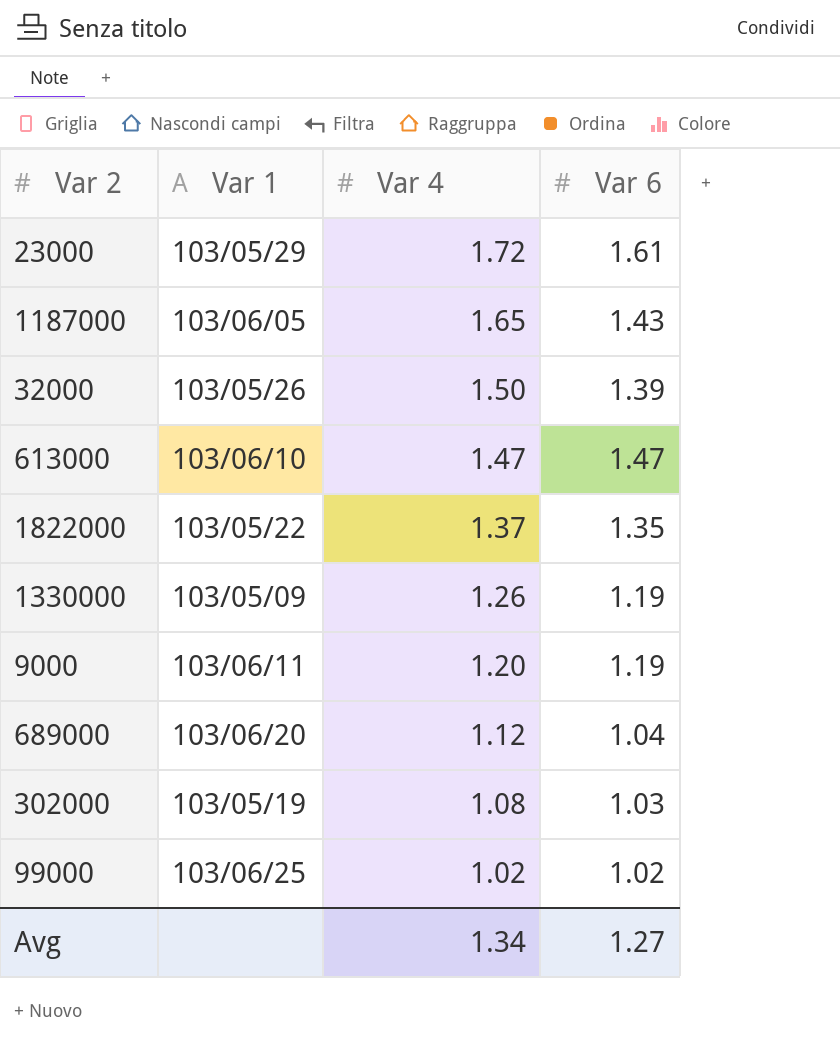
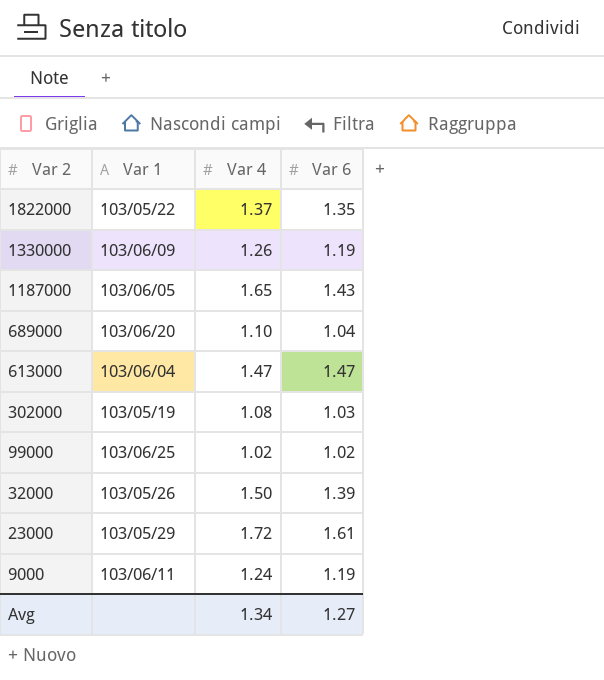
row order: Var 4 descending -> Var 2 descending
1330000 | Var 1: 103/05/09 -> 103/06/09
689000 | Var 4: 1.12 -> 1.10
613000 | Var 1: 103/06/10 -> 103/06/04
9000 | Var 4: 1.20 -> 1.24

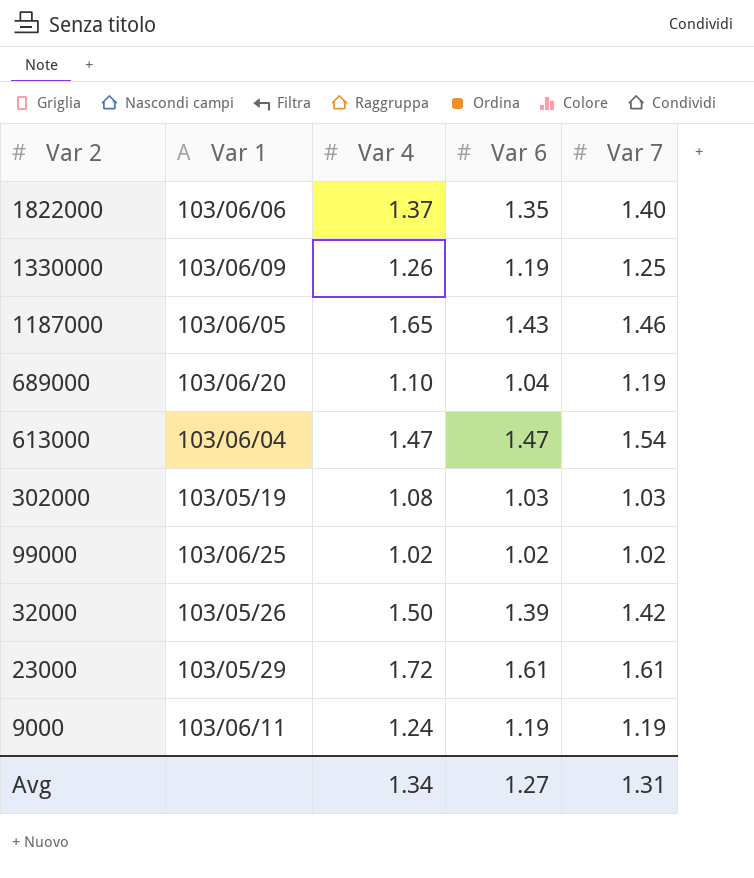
column Var 7 | position: none -> 5
1822000 | Var 1: 103/05/22 -> 103/06/06

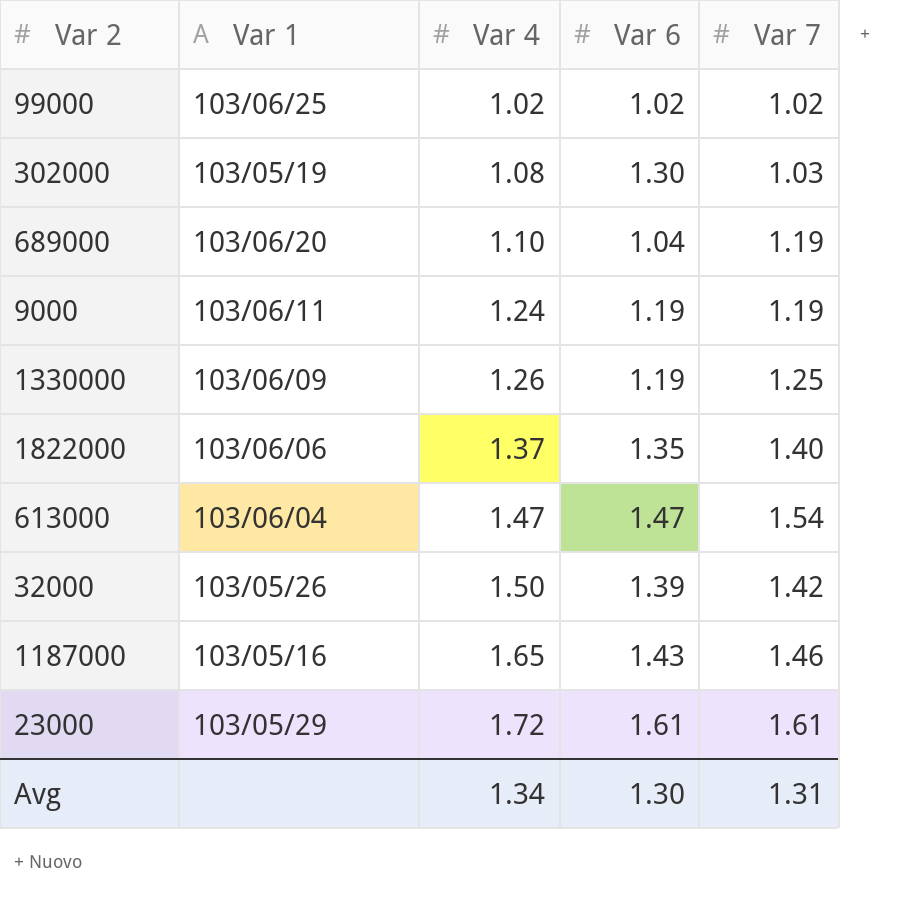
row order: Var 2 descending -> Var 4 ascending
302000 | Var 6: 1.03 -> 1.30
1187000 | Var 1: 103/06/05 -> 103/05/16
Avg | Var 6: 1.27 -> 1.30

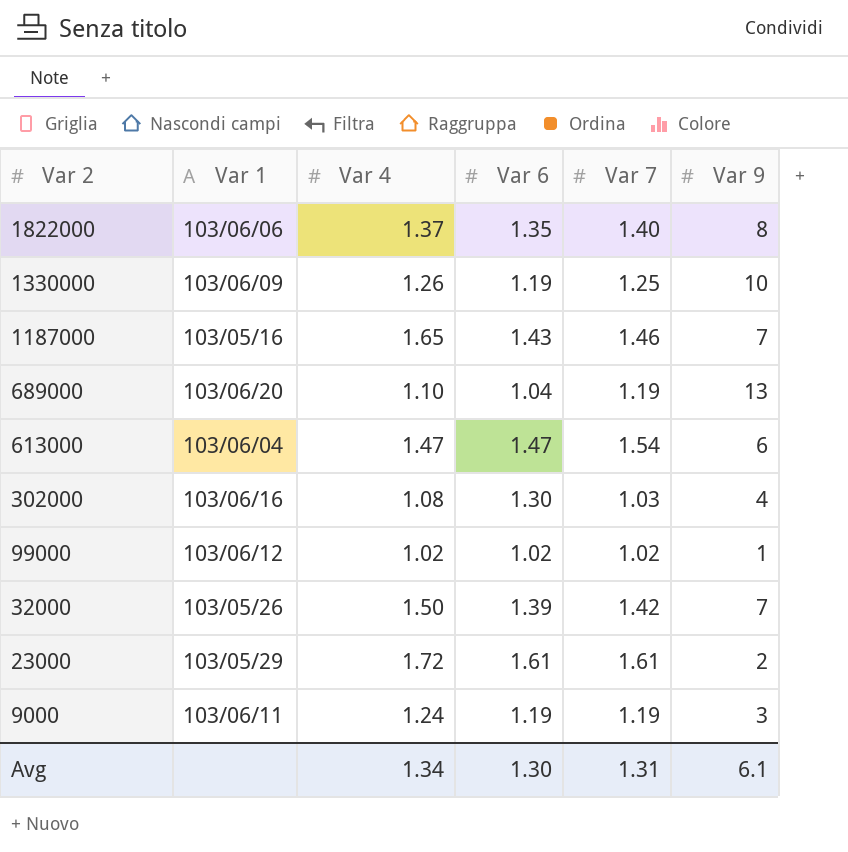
row order: Var 4 ascending -> Var 2 descending
column Var 9 | position: none -> 6
302000 | Var 1: 103/05/19 -> 103/06/16
99000 | Var 1: 103/06/25 -> 103/06/12

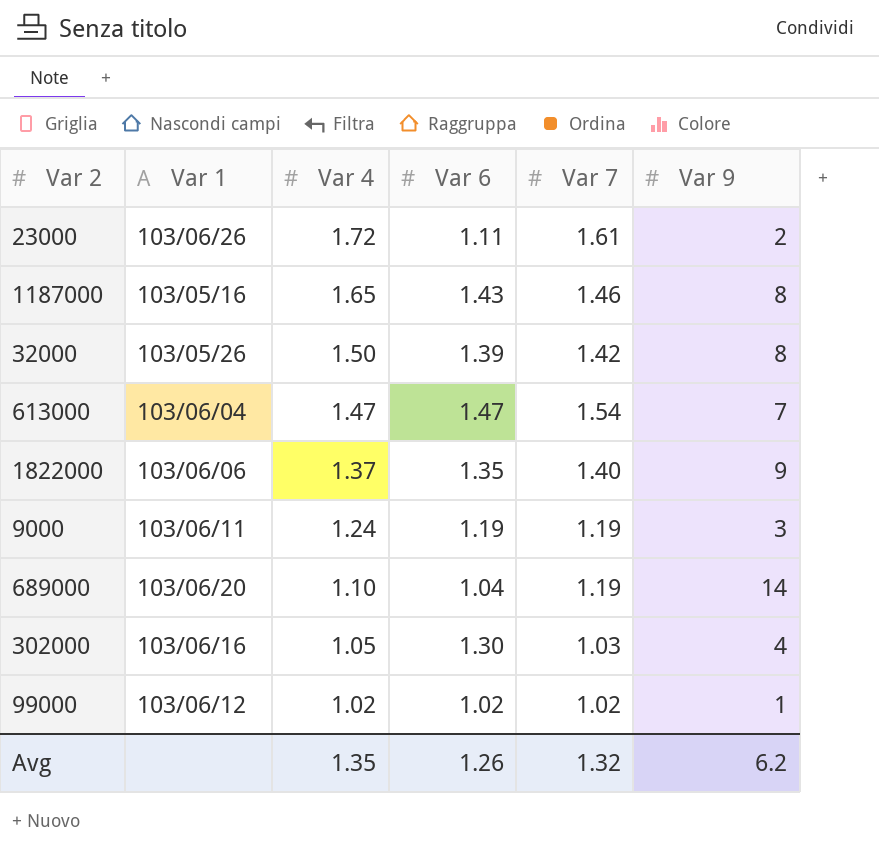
row order: Var 2 descending -> Var 4 descending
row 1330000: 103/06/09 | 1.26 | 1.19 | 1.25 | 10 -> none
23000 | Var 1: 103/05/29 -> 103/06/26
23000 | Var 6: 1.61 -> 1.11
1187000 | Var 9: 7 -> 8
32000 | Var 9: 7 -> 8
613000 | Var 9: 6 -> 7
1822000 | Var 9: 8 -> 9
689000 | Var 9: 13 -> 14
302000 | Var 4: 1.08 -> 1.05
Avg | Var 4: 1.34 -> 1.35
Avg | Var 6: 1.30 -> 1.26
Avg | Var 7: 1.31 -> 1.32
Avg | Var 9: 6.1 -> 6.2

